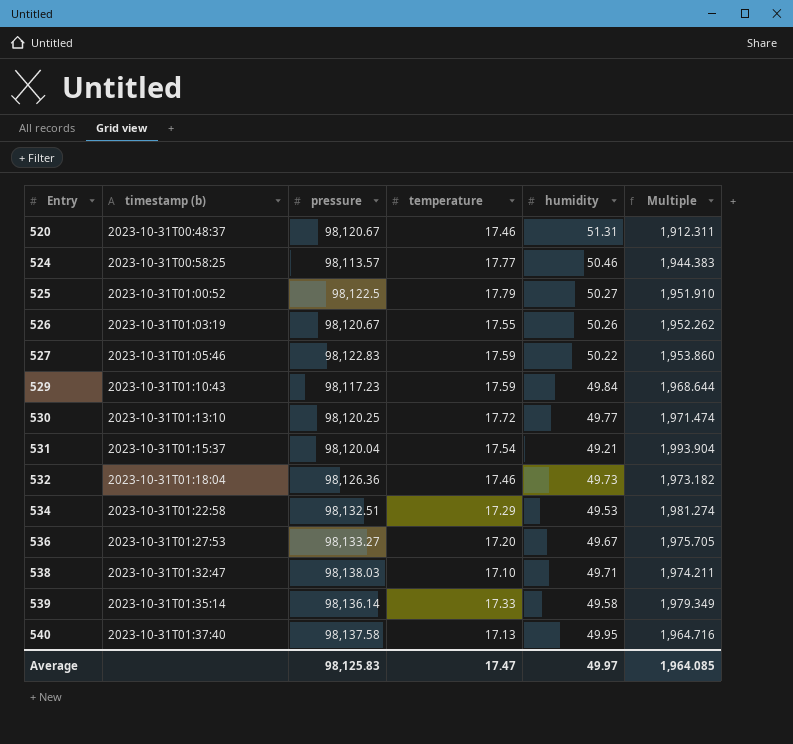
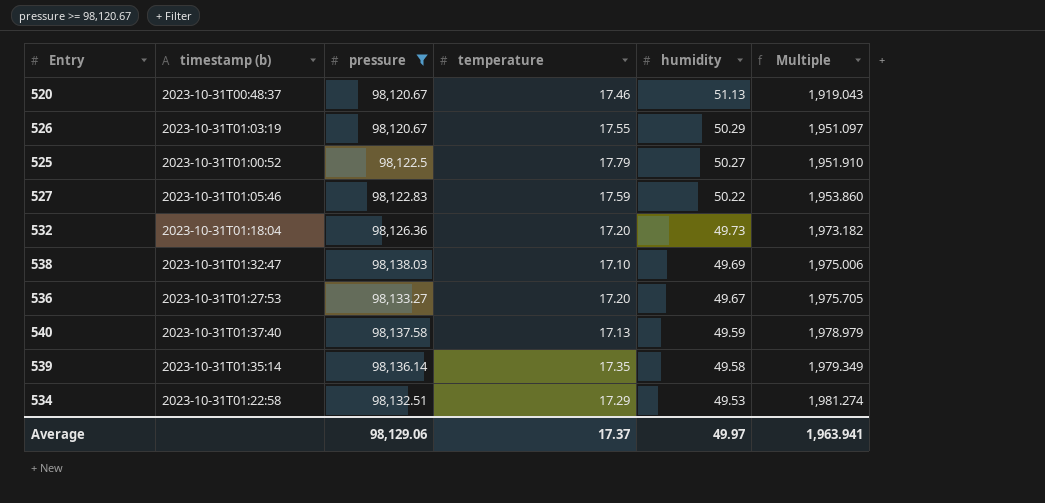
filter: none -> pressure >= 98,120.67
row order: Entry ascending -> humidity descending
520 | humidity: 51.31 -> 51.13
520 | Multiple: 1,912.311 -> 1,919.043
526 | humidity: 50.26 -> 50.29
526 | Multiple: 1,952.262 -> 1,951.097
532 | temperature: 17.46 -> 17.20
538 | humidity: 49.71 -> 49.69
538 | Multiple: 1,974.211 -> 1,975.006
540 | humidity: 49.95 -> 49.59
540 | Multiple: 1,964.716 -> 1,978.979
539 | temperature: 17.33 -> 17.35
Average | pressure: 98,125.83 -> 98,129.06
Average | temperature: 17.47 -> 17.37
Average | Multiple: 1,964.085 -> 1,963.941

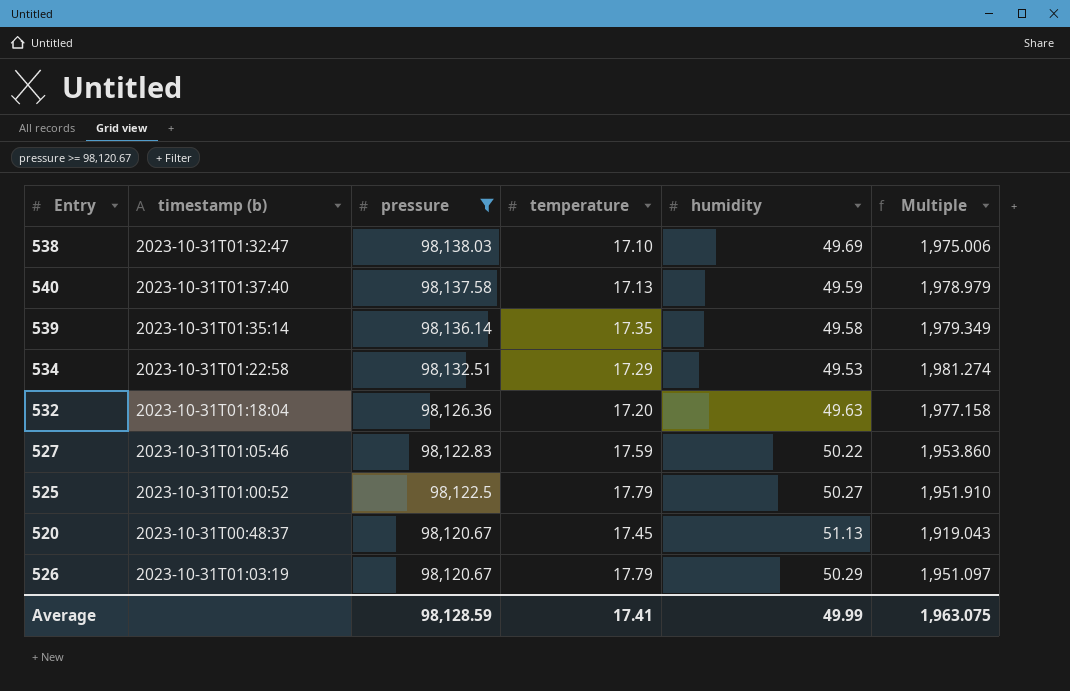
row order: humidity descending -> pressure descending
row 536: 2023-10-31T01:27:53 | 98,133.27 | 17.20 | 49.67 | 1,975.705 -> none
532 | humidity: 49.73 -> 49.63
532 | Multiple: 1,973.182 -> 1,977.158
520 | temperature: 17.46 -> 17.45
526 | temperature: 17.55 -> 17.79
Average | pressure: 98,129.06 -> 98,128.59
Average | temperature: 17.37 -> 17.41
Average | humidity: 49.97 -> 49.99
Average | Multiple: 1,963.941 -> 1,963.075

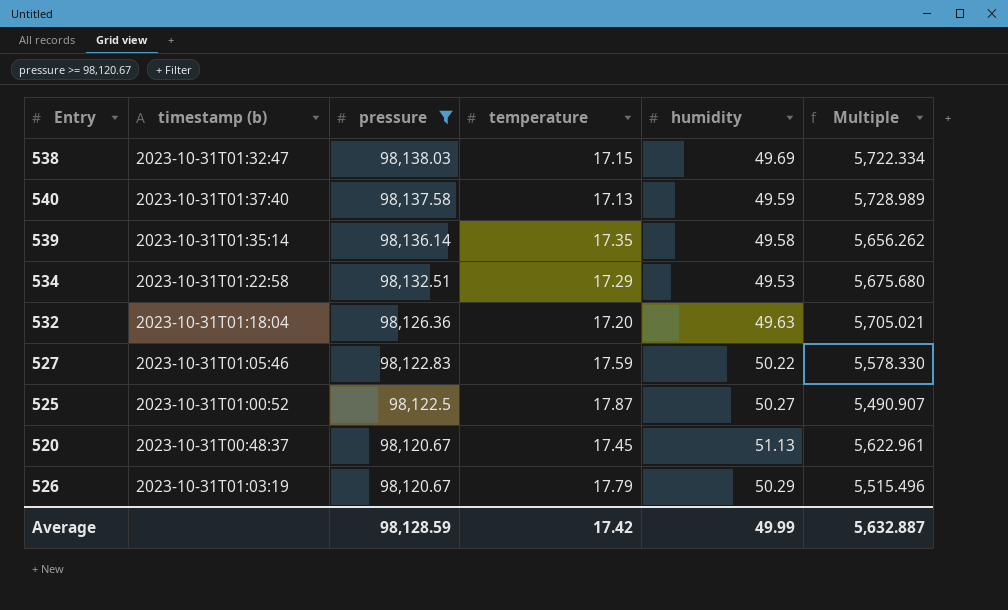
column Multiple | formula: [pressure] / [humidity] -> [pressure] / [temperature]
538 | temperature: 17.10 -> 17.15
525 | temperature: 17.79 -> 17.87
Average | temperature: 17.41 -> 17.42
Average | Multiple: 1,963.075 -> 5,632.887

